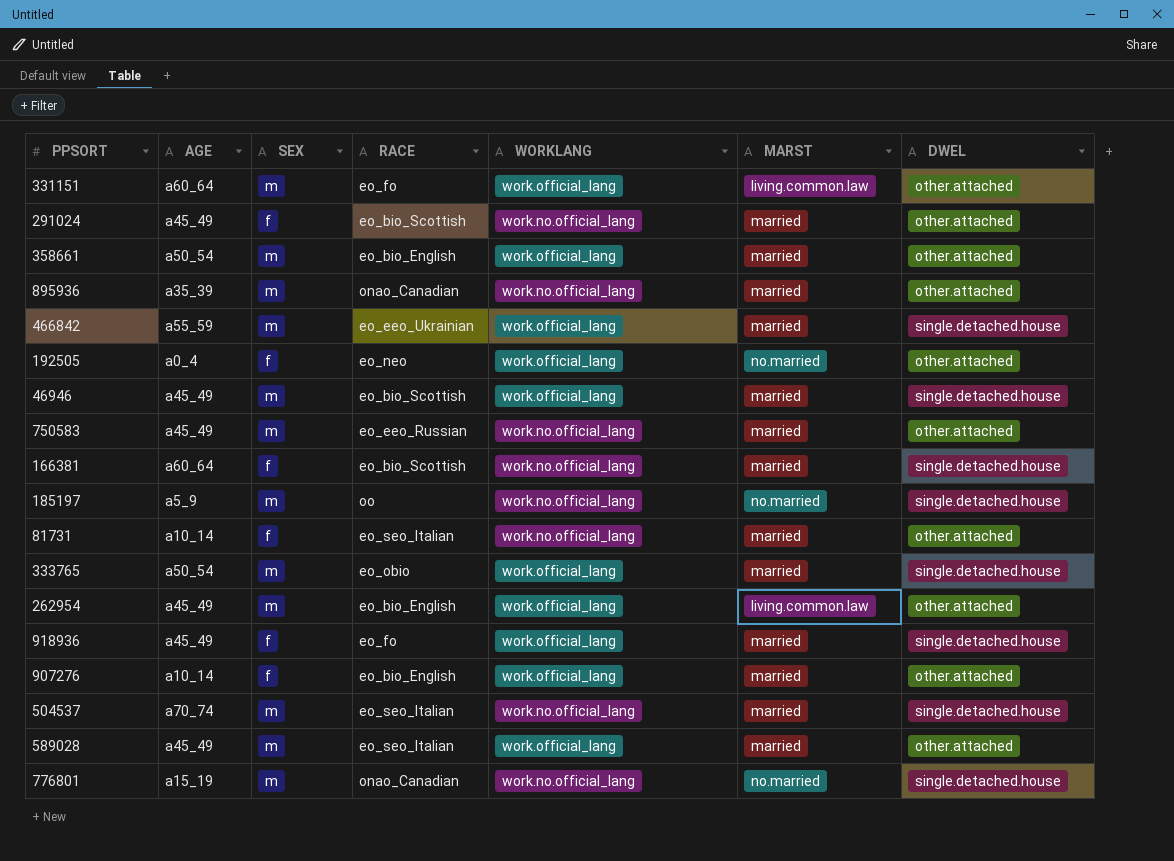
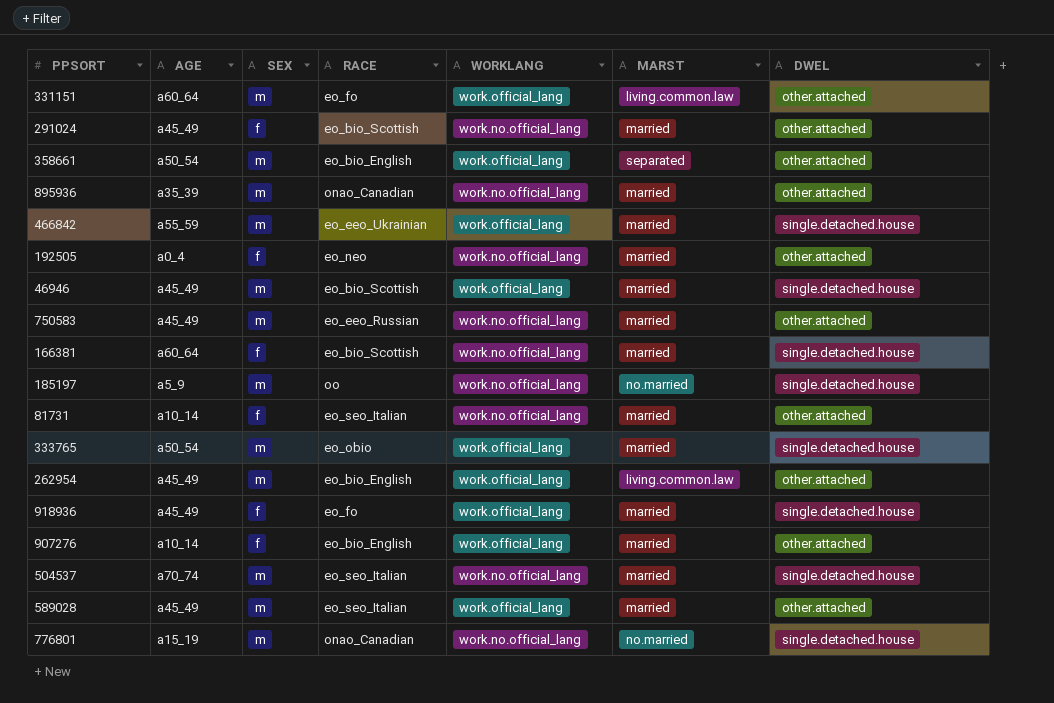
358661 | MARST: married -> separated
192505 | WORKLANG: work.official_lang -> work.no.official_lang
192505 | MARST: no.married -> married

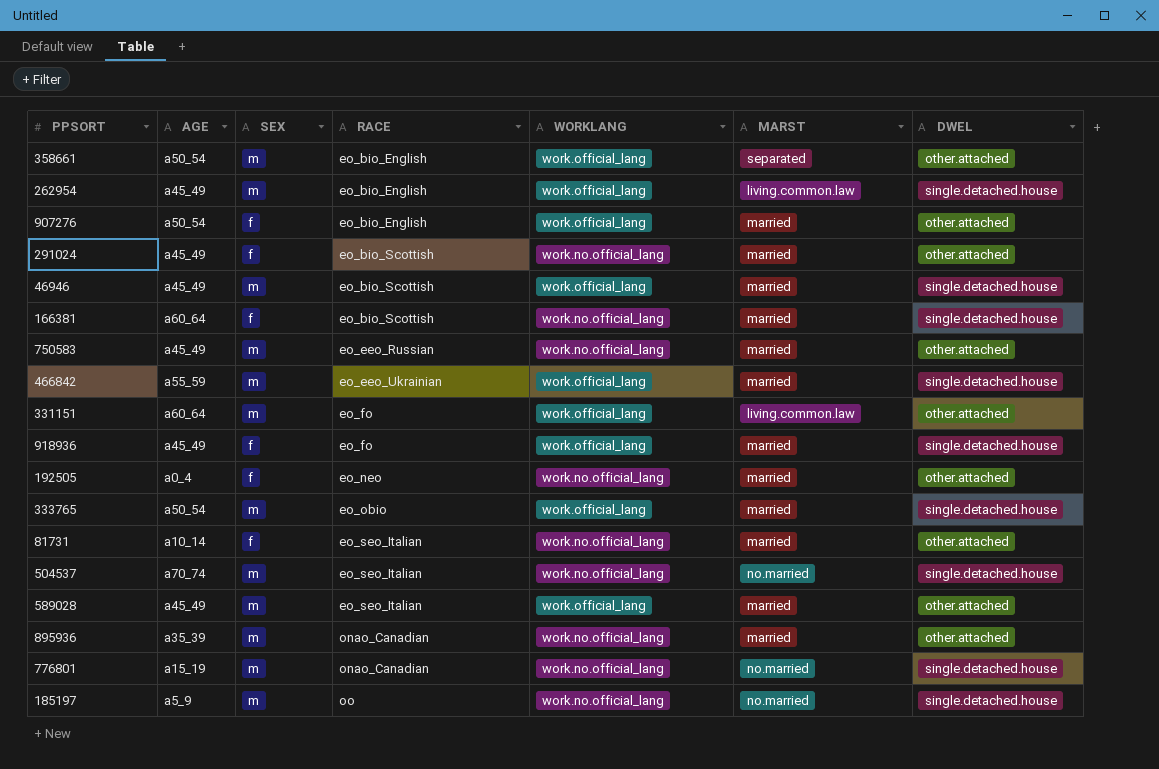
row order: none -> RACE ascending
262954 | DWEL: other.attached -> single.detached.house
907276 | AGE: a10_14 -> a50_54
504537 | MARST: married -> no.married

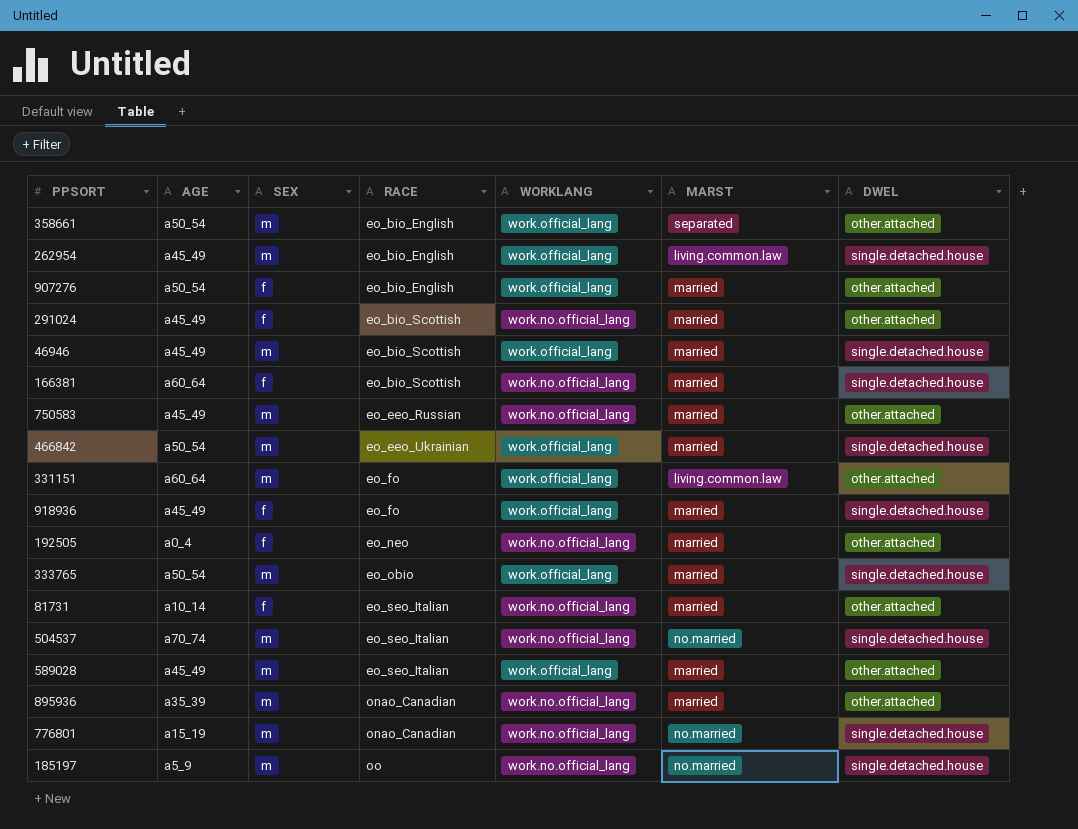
466842 | AGE: a55_59 -> a50_54

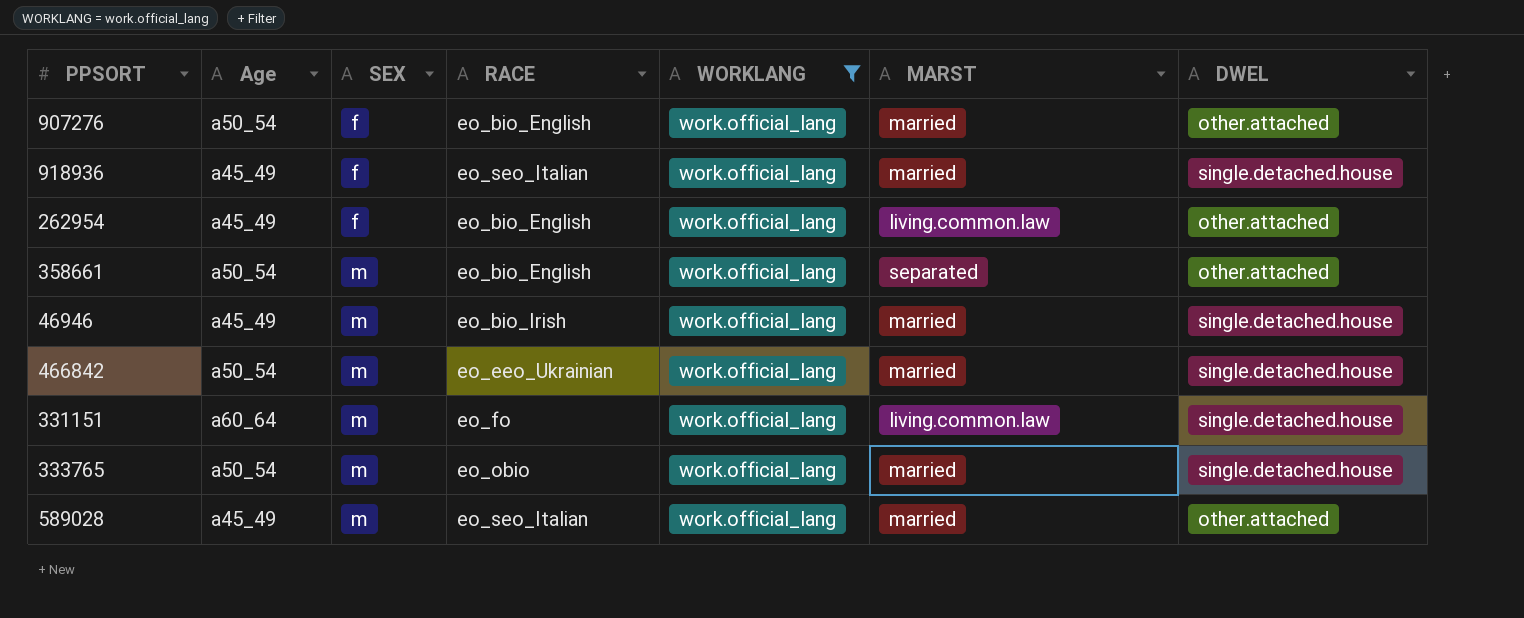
filter: none -> WORKLANG = work.official_lang
row order: RACE ascending -> SEX ascending
column name: AGE -> Age
918936 | RACE: eo_fo -> eo_seo_Italian
262954 | SEX: m -> f
262954 | DWEL: single.detached.house -> other.attached
46946 | RACE: eo_bio_Scottish -> eo_bio_Irish
331151 | DWEL: other.attached -> single.detached.house

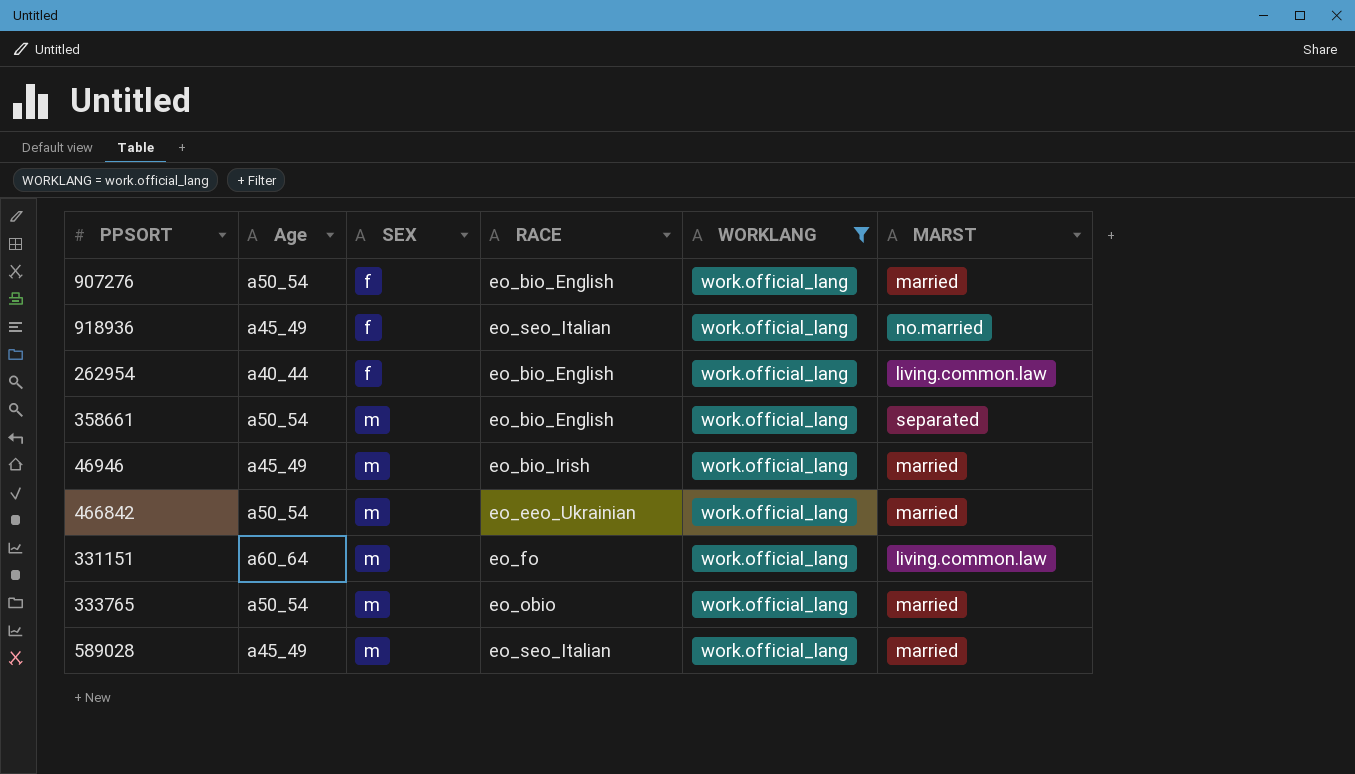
column DWEL | position: 7 -> none
918936 | MARST: married -> no.married
262954 | Age: a45_49 -> a40_44

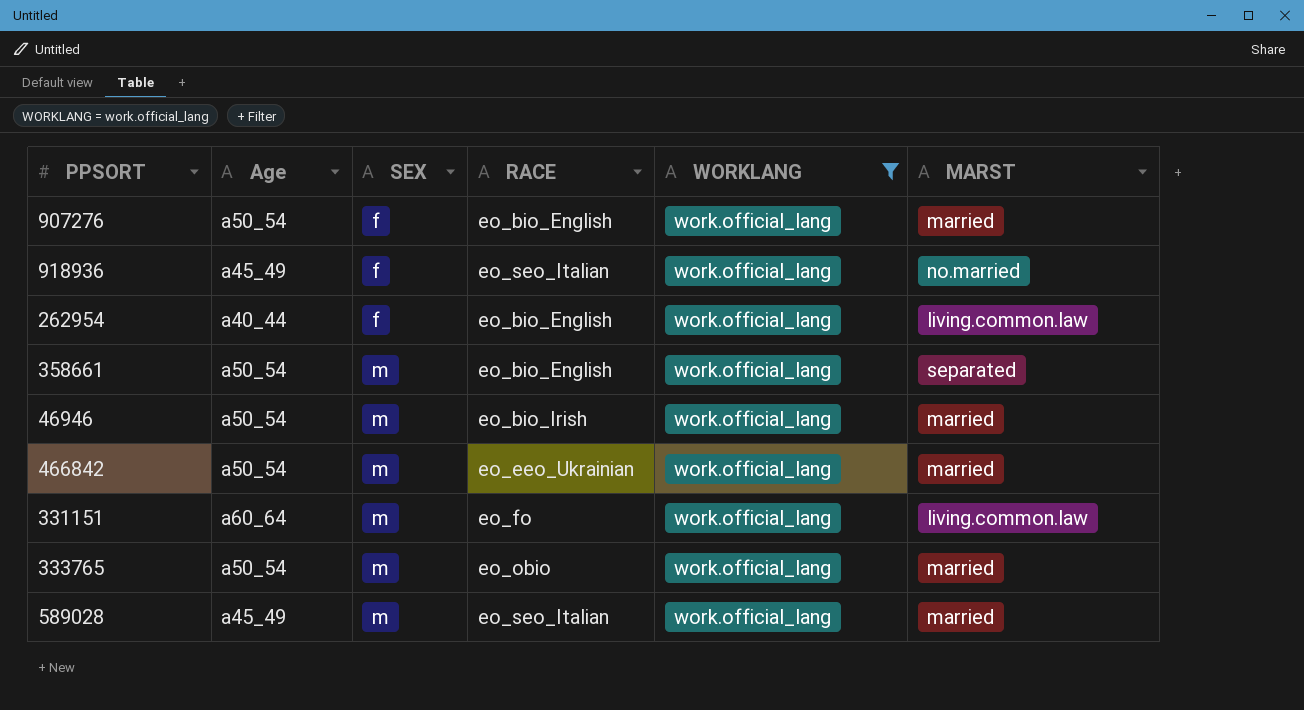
46946 | Age: a45_49 -> a50_54

